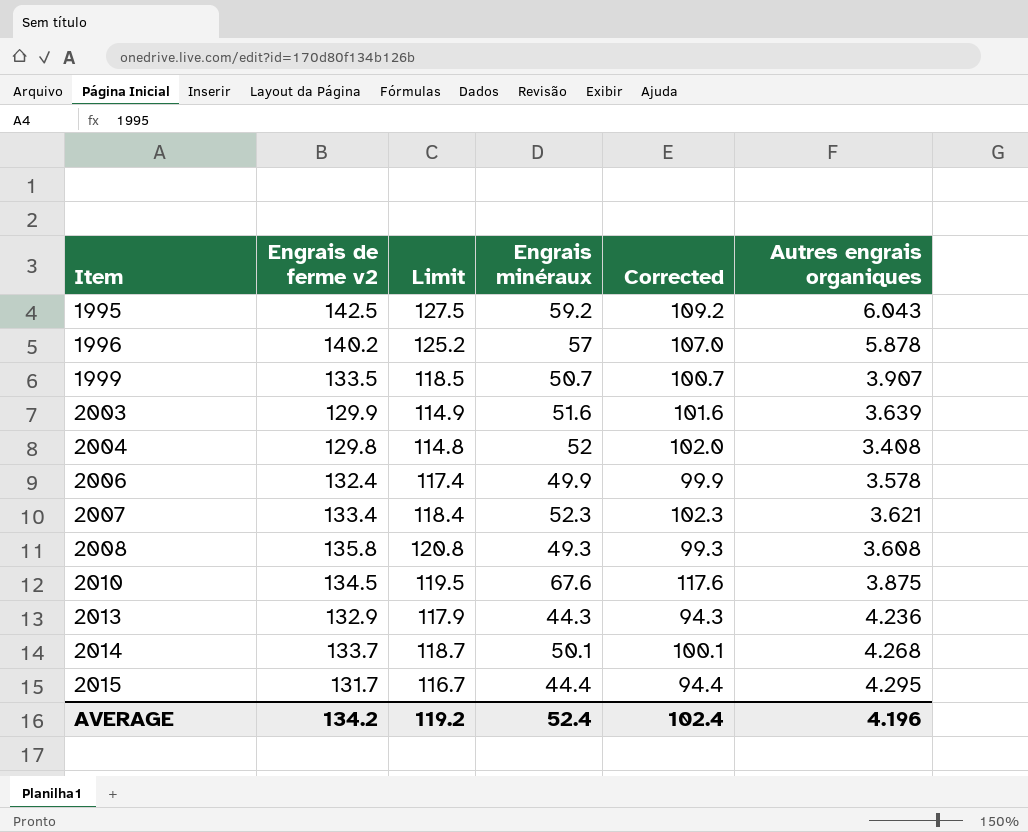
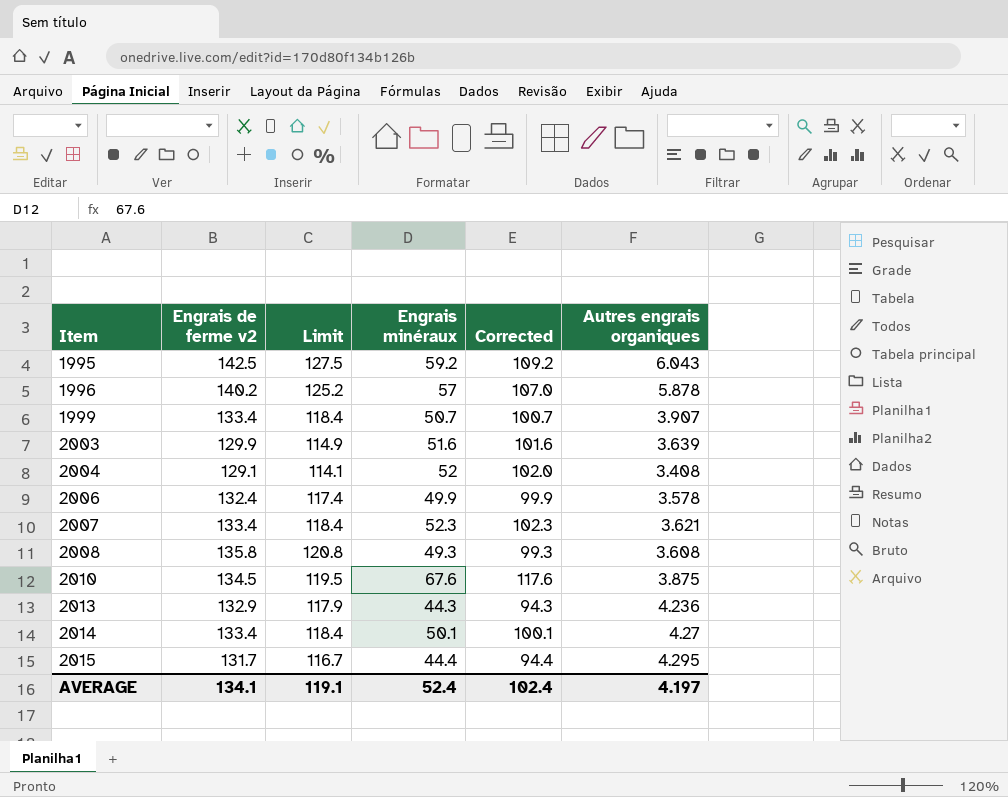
1999 | Engrais de ferme v2: 133.5 -> 133.4
1999 | Limit: 118.5 -> 118.4
2004 | Engrais de ferme v2: 129.8 -> 129.1
2004 | Limit: 114.8 -> 114.1
2014 | Engrais de ferme v2: 133.7 -> 133.4
2014 | Limit: 118.7 -> 118.4
2014 | Autres engrais organiques: 4.268 -> 4.27
AVERAGE | Engrais de ferme v2: 134.2 -> 134.1
AVERAGE | Limit: 119.2 -> 119.1
AVERAGE | Autres engrais organiques: 4.196 -> 4.197

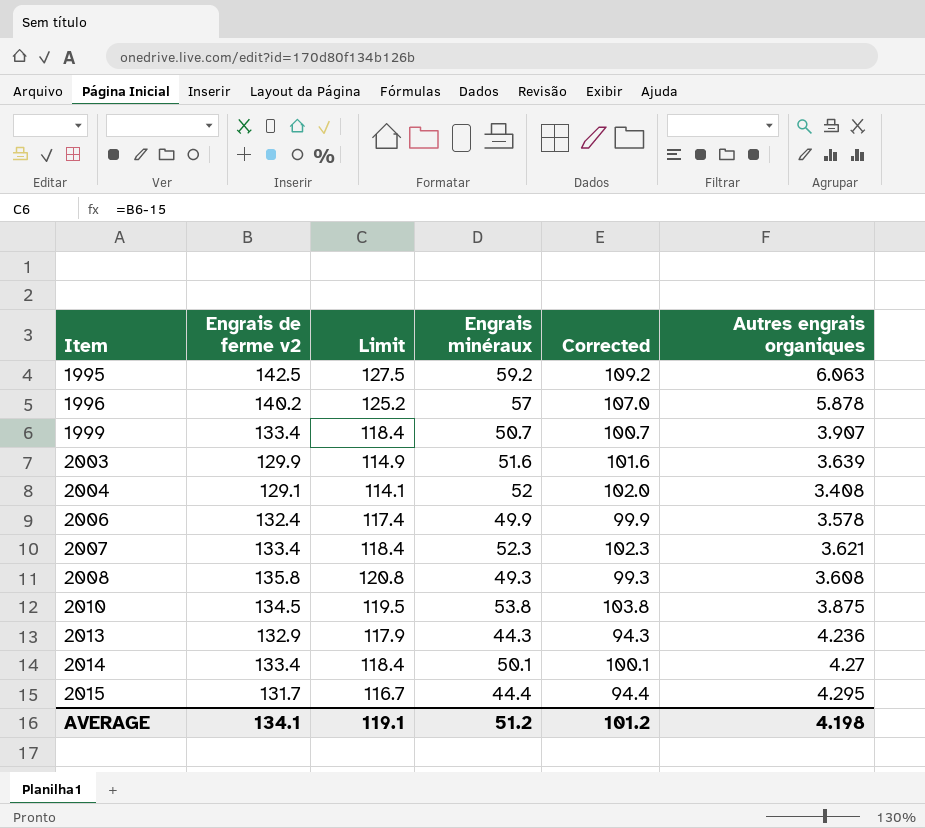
1995 | Autres engrais organiques: 6.043 -> 6.063
2010 | Engrais minéraux: 67.6 -> 53.8
2010 | Corrected: 117.6 -> 103.8
AVERAGE | Engrais minéraux: 52.4 -> 51.2
AVERAGE | Corrected: 102.4 -> 101.2
AVERAGE | Autres engrais organiques: 4.197 -> 4.198

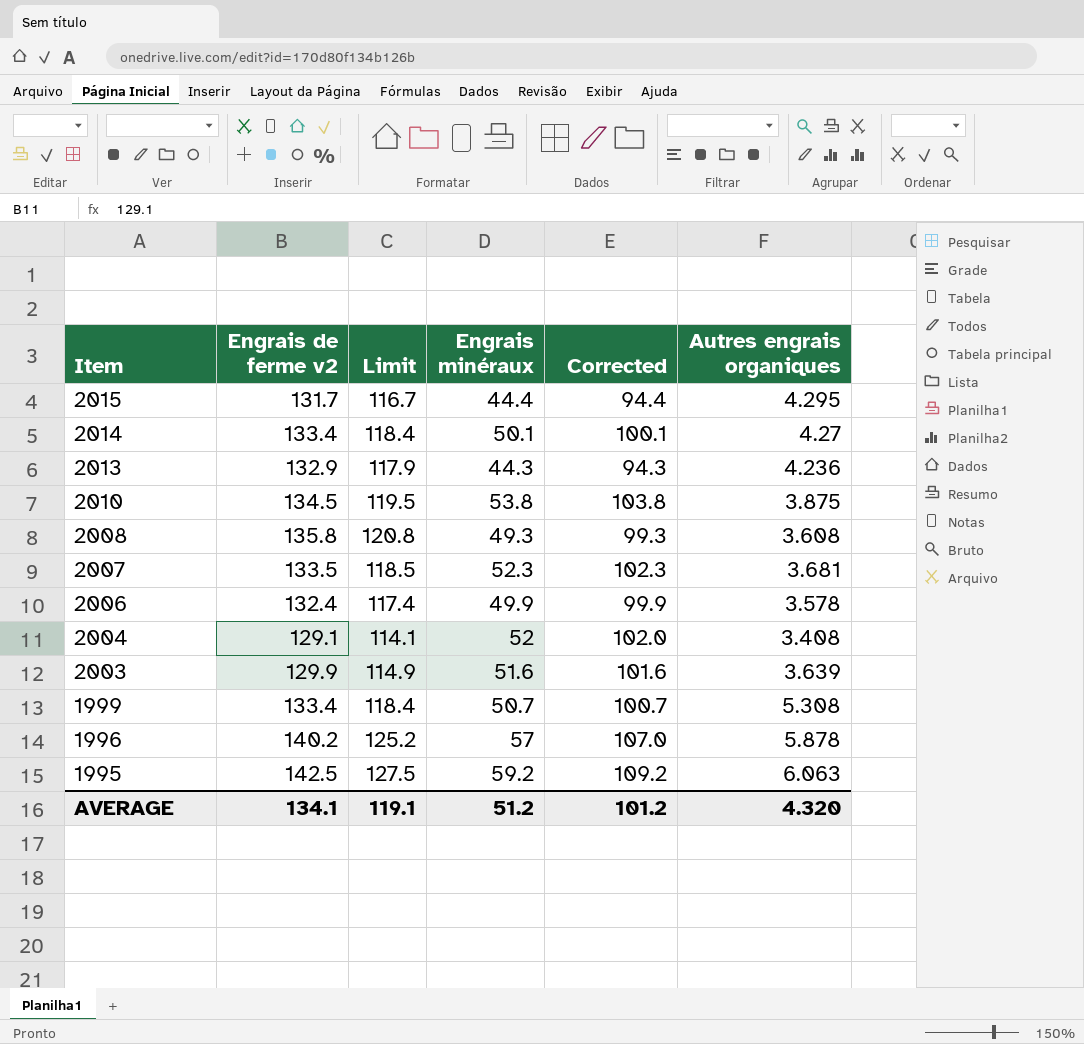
row order: Item ascending -> Item descending
2007 | Engrais de ferme v2: 133.4 -> 133.5
2007 | Limit: 118.4 -> 118.5
2007 | Autres engrais organiques: 3.621 -> 3.681
1999 | Autres engrais organiques: 3.907 -> 5.308
AVERAGE | Autres engrais organiques: 4.198 -> 4.320

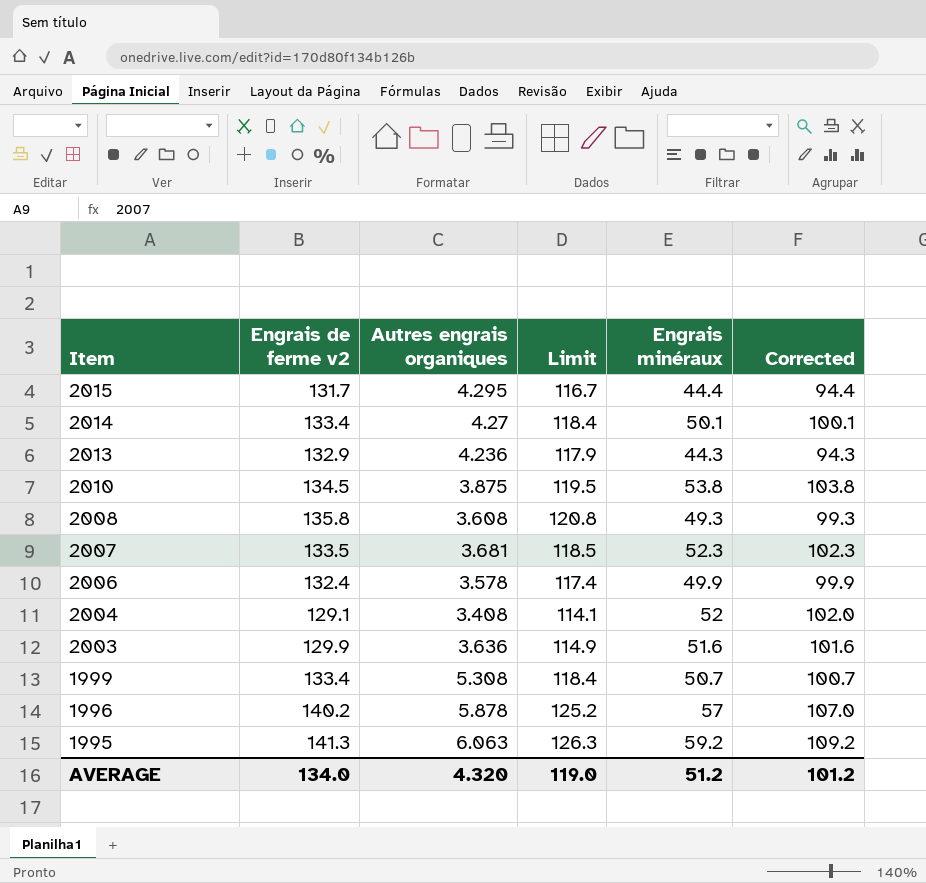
column Autres engrais organiques | position: 6 -> 3
2003 | Autres engrais organiques: 3.639 -> 3.636
1995 | Engrais de ferme v2: 142.5 -> 141.3
1995 | Limit: 127.5 -> 126.3
AVERAGE | Engrais de ferme v2: 134.1 -> 134.0
AVERAGE | Limit: 119.1 -> 119.0

